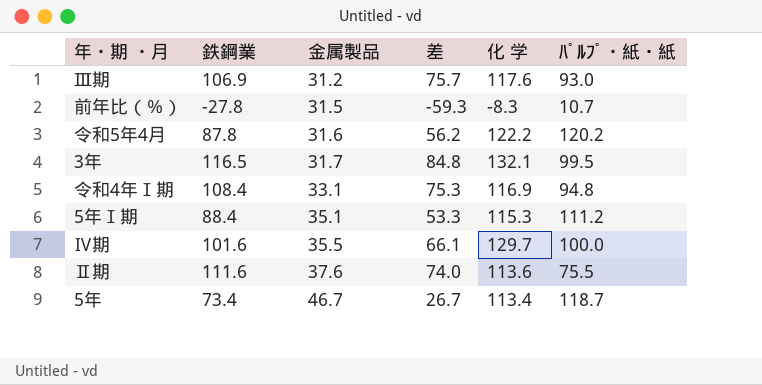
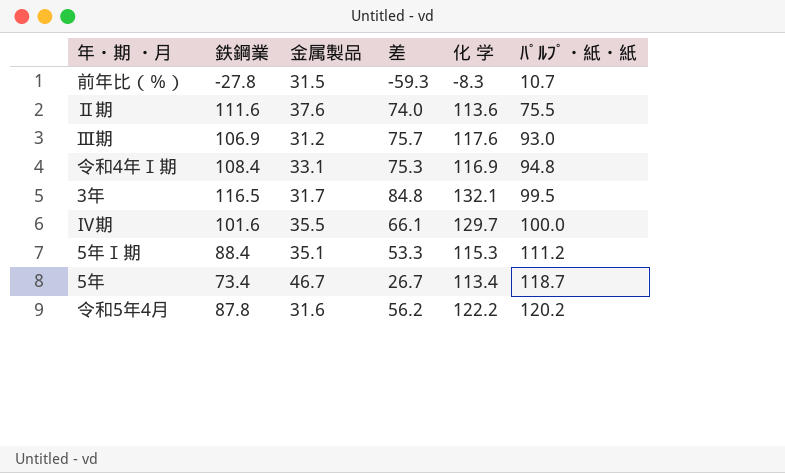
row order: 金属製品 ascending -> ﾊﾟﾙﾌﾟ・紙・紙 ascending

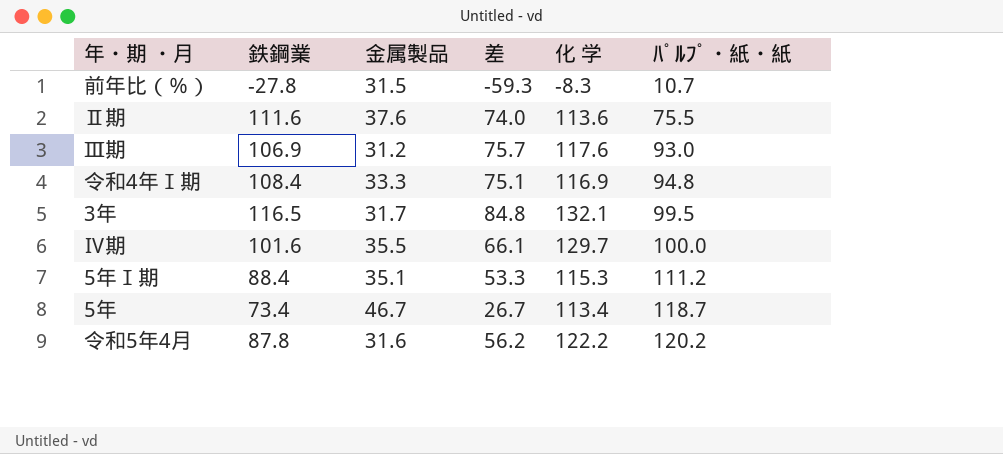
令和4年Ⅰ期 | 金属製品: 33.1 -> 33.3
令和4年Ⅰ期 | 差: 75.3 -> 75.1

